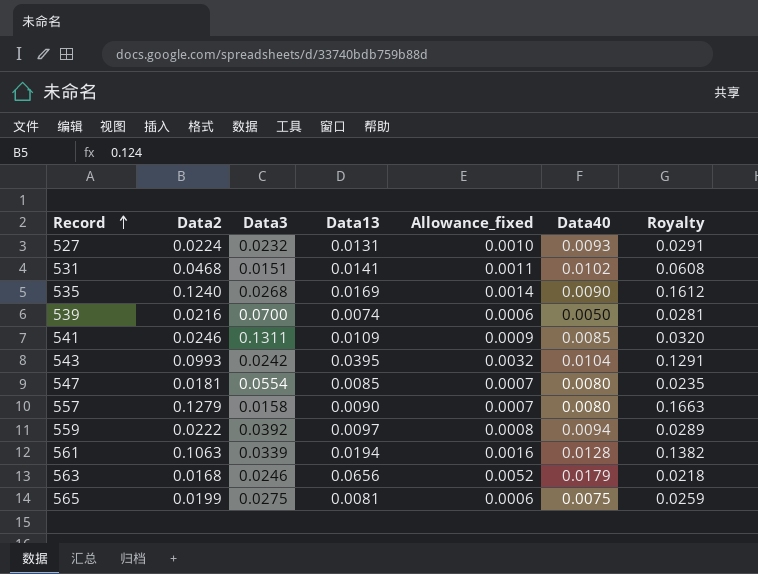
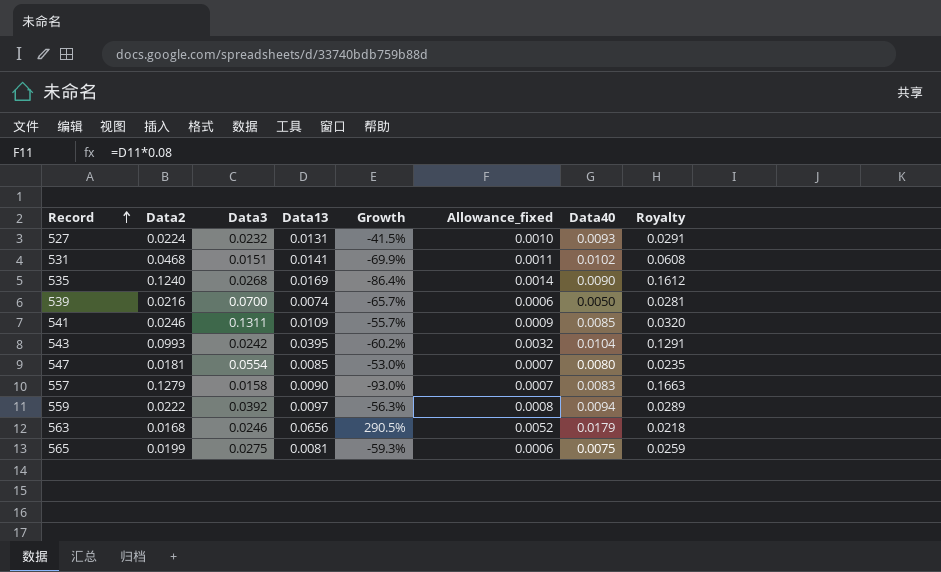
column Growth | formula: none -> ([Data13] - [Data2]) / [Data2]
row 561: 0.1063 | 0.0339 | 0.0194 | 0.0016 | 0.0128 | 0.1382 -> none
557 | Data40: 0.0080 -> 0.0083

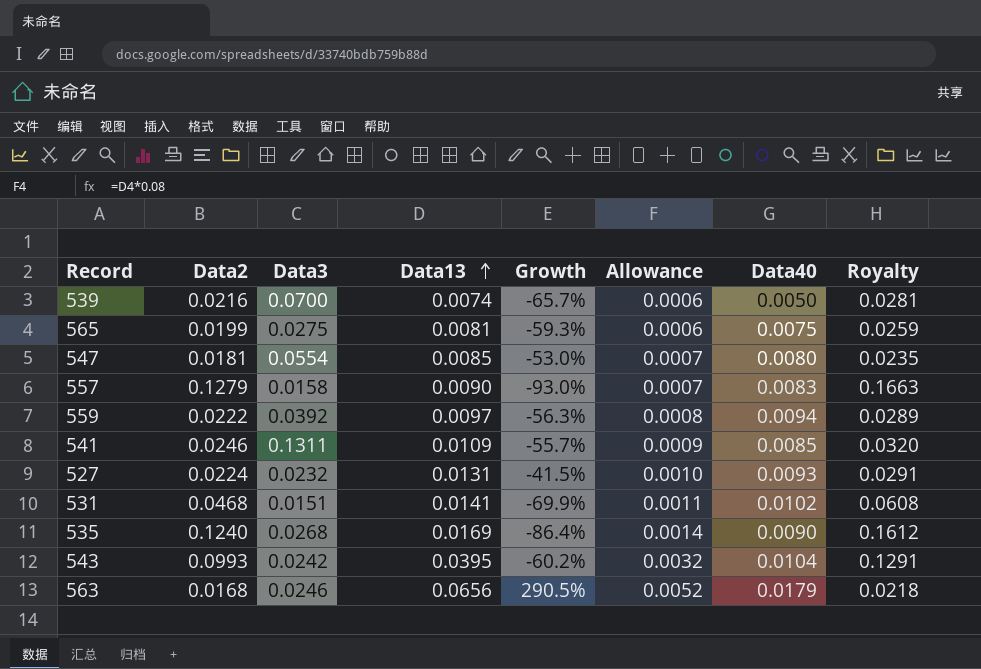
row order: Record ascending -> Data13 ascending
column name: Allowance_fixed -> Allowance

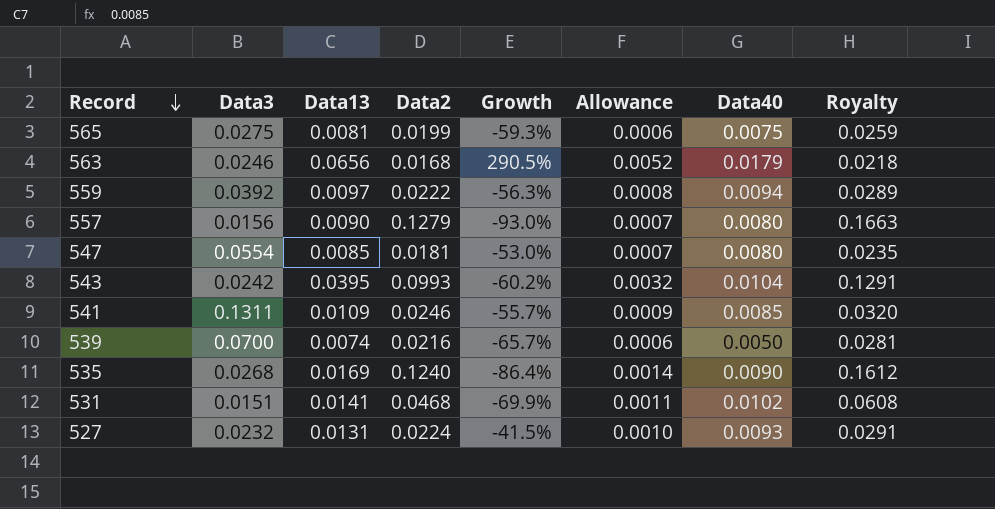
row order: Data13 ascending -> Record descending
column Data2 | position: 2 -> 4
557 | Data3: 0.0158 -> 0.0156
557 | Data40: 0.0083 -> 0.0080

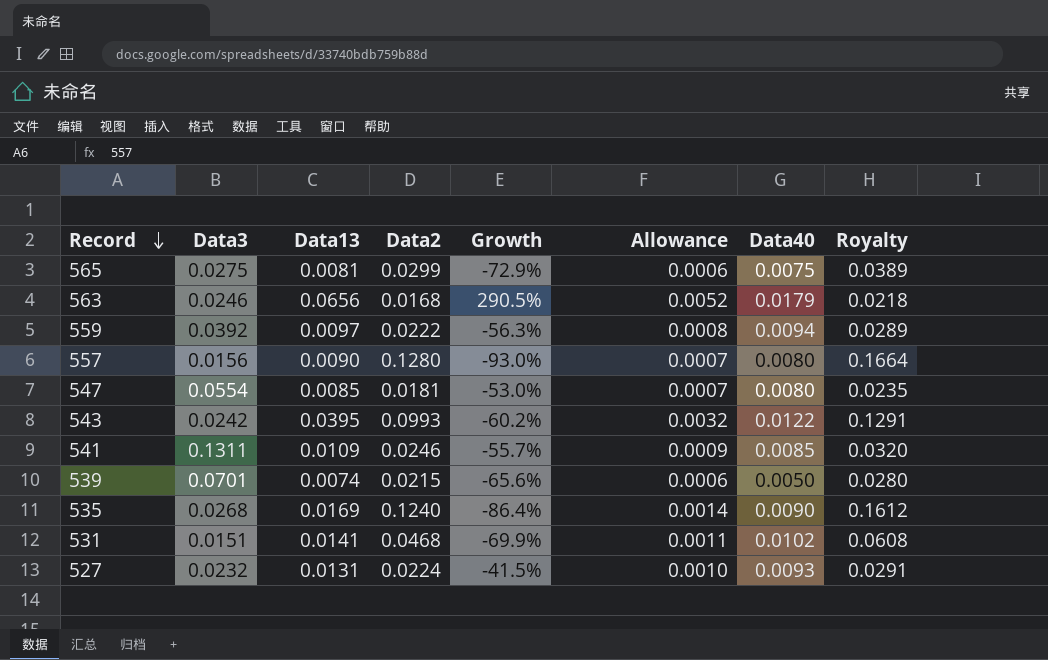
565 | Data2: 0.0199 -> 0.0299
565 | Growth: -59.3% -> -72.9%
565 | Royalty: 0.0259 -> 0.0389
557 | Data2: 0.1279 -> 0.1280
557 | Royalty: 0.1663 -> 0.1664
543 | Data40: 0.0104 -> 0.0122
539 | Data3: 0.0700 -> 0.0701
539 | Data2: 0.0216 -> 0.0215
539 | Growth: -65.7% -> -65.6%
539 | Royalty: 0.0281 -> 0.0280

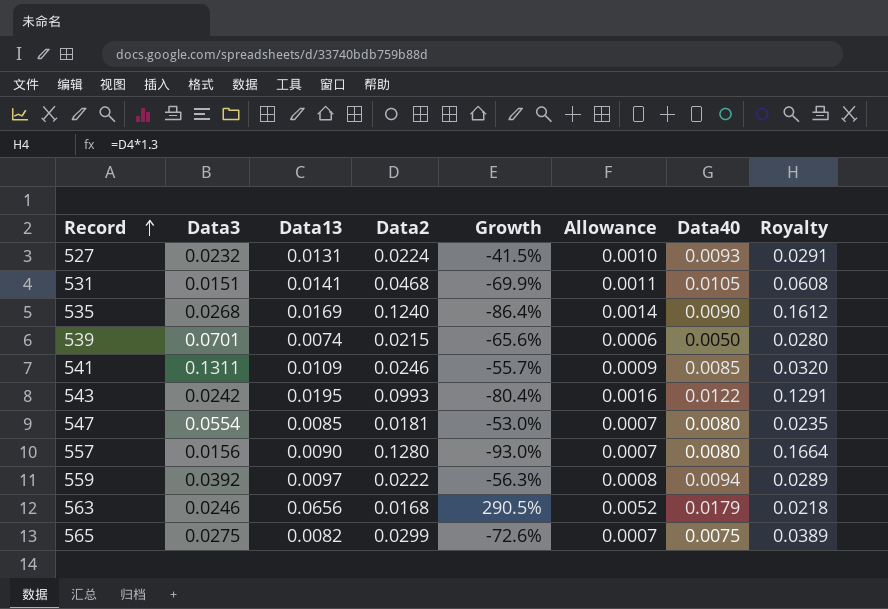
row order: Record descending -> Record ascending
531 | Data40: 0.0102 -> 0.0105
543 | Data13: 0.0395 -> 0.0195
543 | Growth: -60.2% -> -80.4%
543 | Allowance: 0.0032 -> 0.0016
565 | Data13: 0.0081 -> 0.0082
565 | Growth: -72.9% -> -72.6%
565 | Allowance: 0.0006 -> 0.0007

